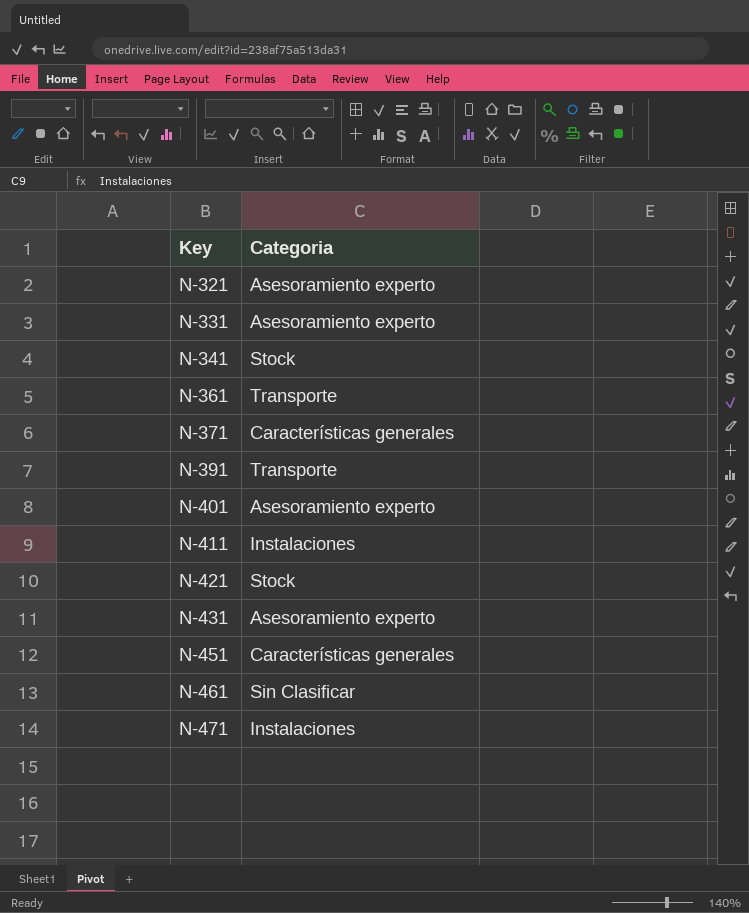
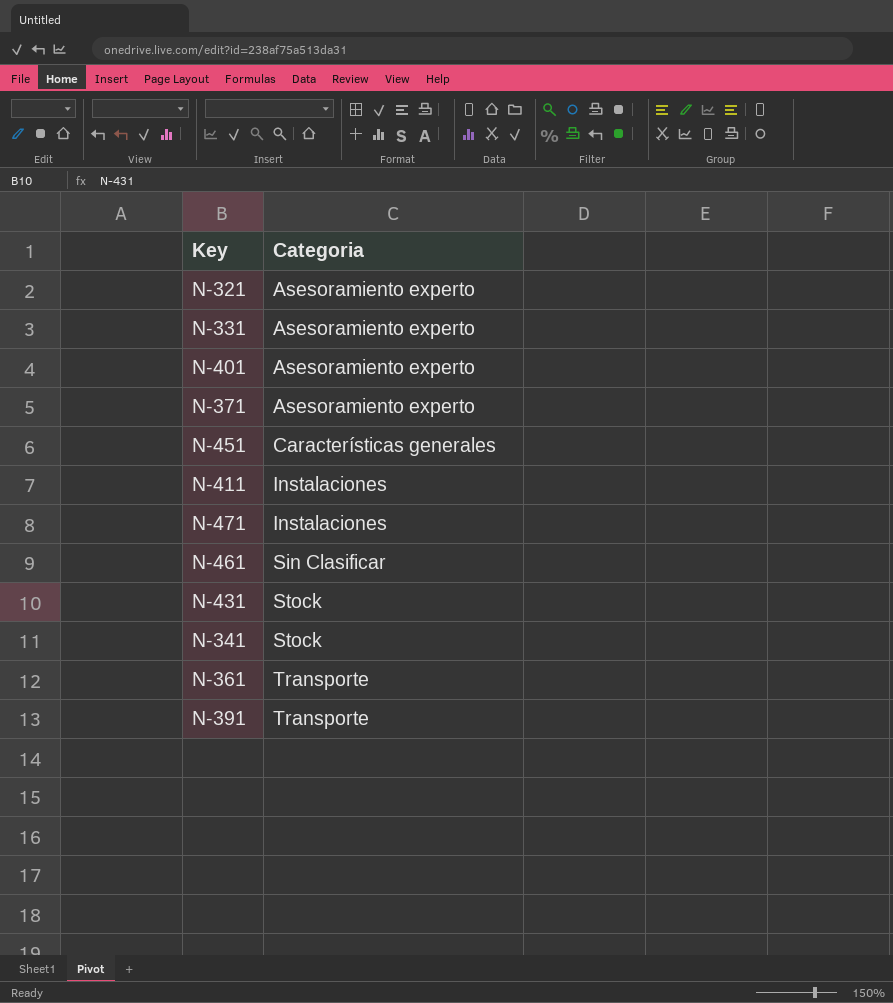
row order: Key ascending -> Categoria ascending
row N-421: Stock -> none
N-371 | Categoria: Características generales -> Asesoramiento experto
N-431 | Categoria: Asesoramiento experto -> Stock

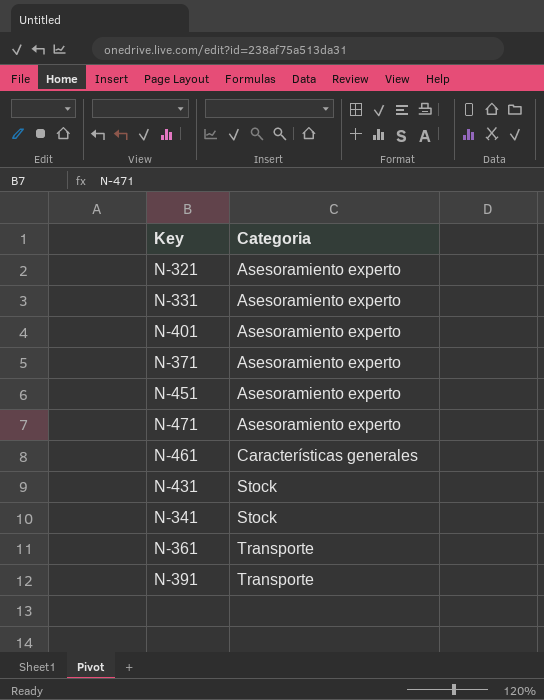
row N-411: Instalaciones -> none
N-451 | Categoria: Características generales -> Asesoramiento experto
N-471 | Categoria: Instalaciones -> Asesoramiento experto
N-461 | Categoria: Sin Clasificar -> Características generales

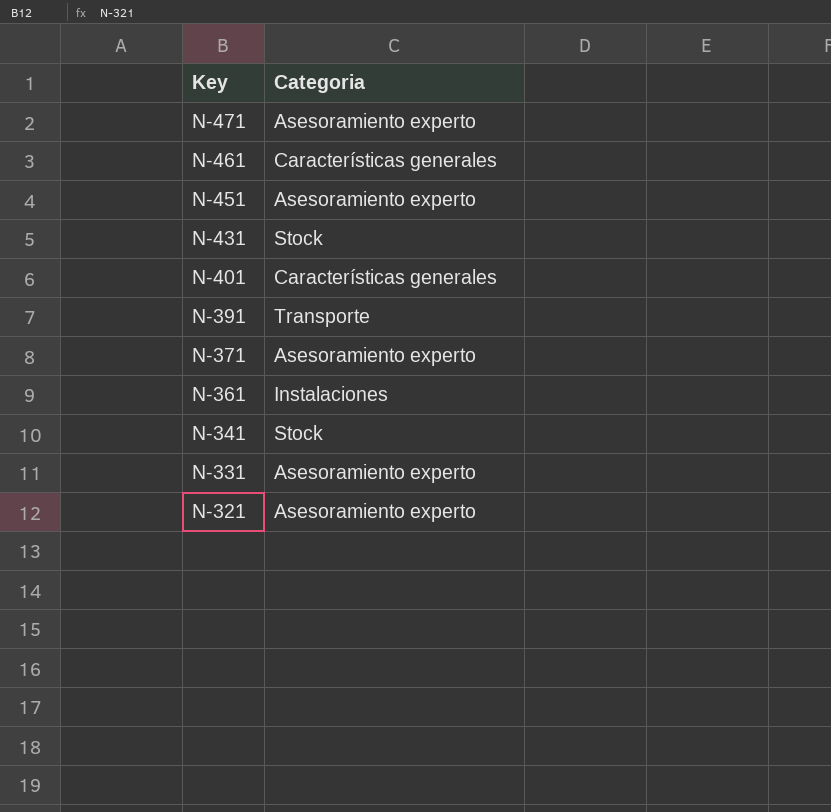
row order: Categoria ascending -> Key descending
N-401 | Categoria: Asesoramiento experto -> Características generales
N-361 | Categoria: Transporte -> Instalaciones

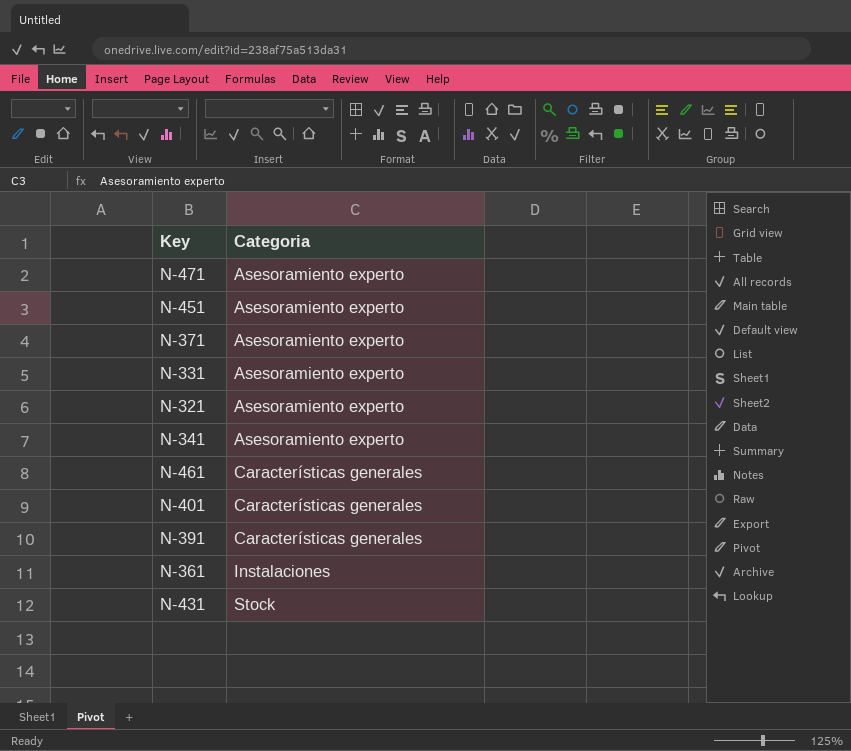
row order: Key descending -> Categoria ascending
N-341 | Categoria: Stock -> Asesoramiento experto
N-391 | Categoria: Transporte -> Características generales

